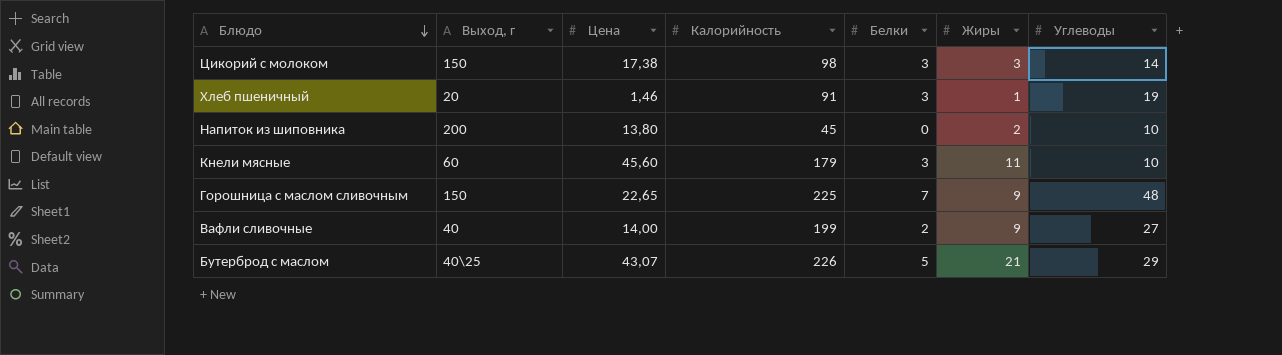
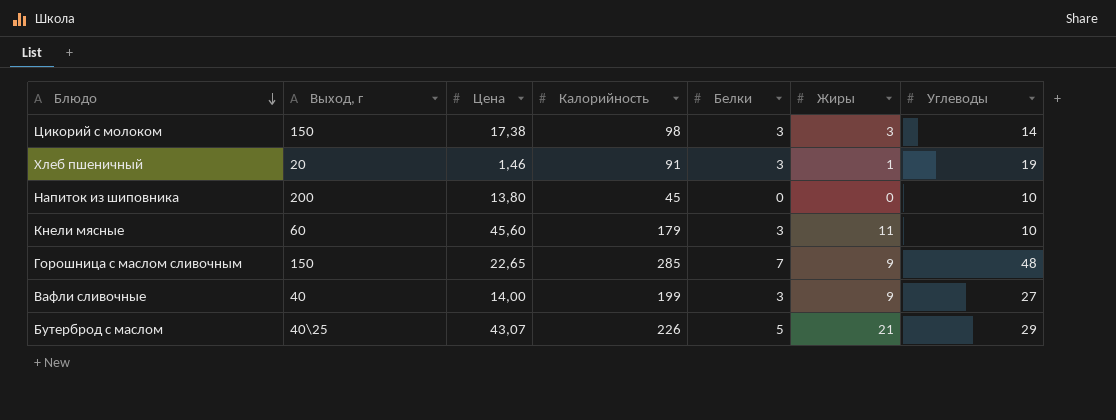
Напиток из шиповника | Жиры: 2 -> 0
Горошница с маслом сливочным | Калорийность: 225 -> 285
Вафли сливочные | Белки: 2 -> 3

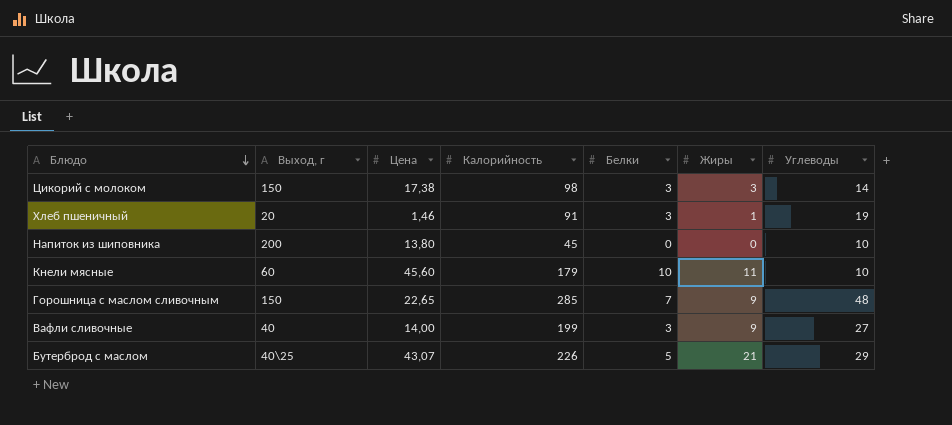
Кнели мясные | Белки: 3 -> 10

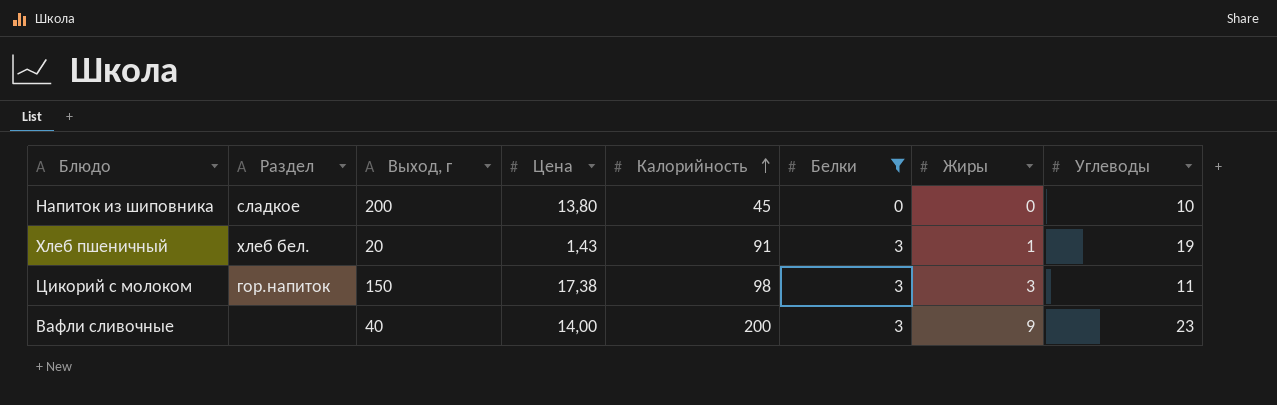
filter: none -> Белки <= 3
row order: Блюдо descending -> Калорийность ascending
column Раздел | position: none -> 2
Хлеб пшеничный | Цена: 1,46 -> 1,43
Цикорий с молоком | Углеводы: 14 -> 11
Вафли сливочные | Калорийность: 199 -> 200
Вафли сливочные | Углеводы: 27 -> 23

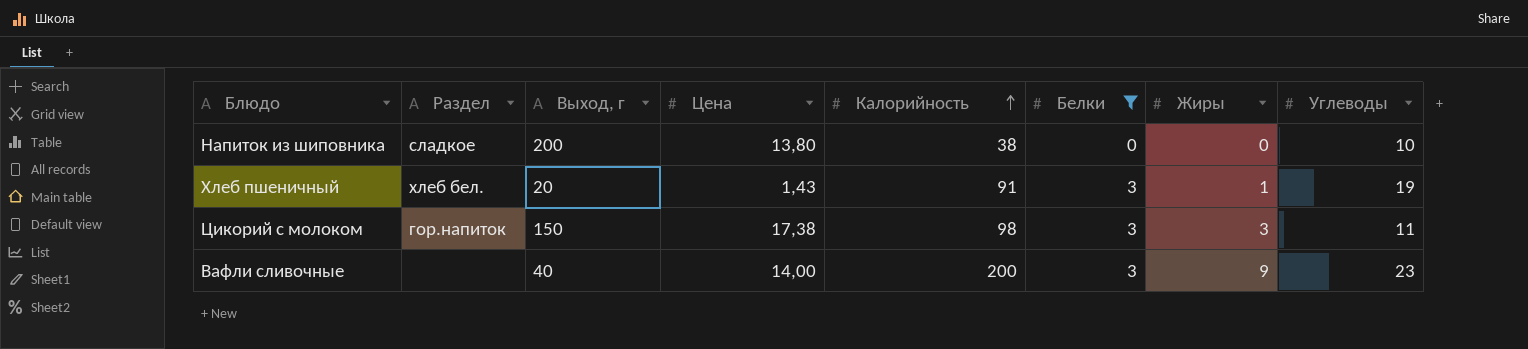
Напиток из шиповника | Калорийность: 45 -> 38

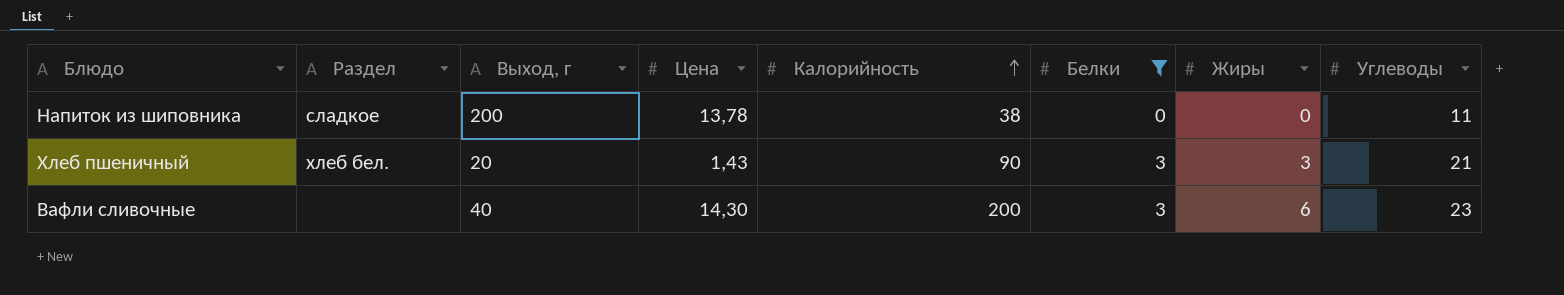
row Цикорий с молоком: гор.напиток | 150 | 17,38 | 98 | 3 | 3 | 11 -> none
Напиток из шиповника | Цена: 13,80 -> 13,78
Напиток из шиповника | Углеводы: 10 -> 11
Хлеб пшеничный | Калорийность: 91 -> 90
Хлеб пшеничный | Жиры: 1 -> 3
Хлеб пшеничный | Углеводы: 19 -> 21
Вафли сливочные | Цена: 14,00 -> 14,30
Вафли сливочные | Жиры: 9 -> 6

